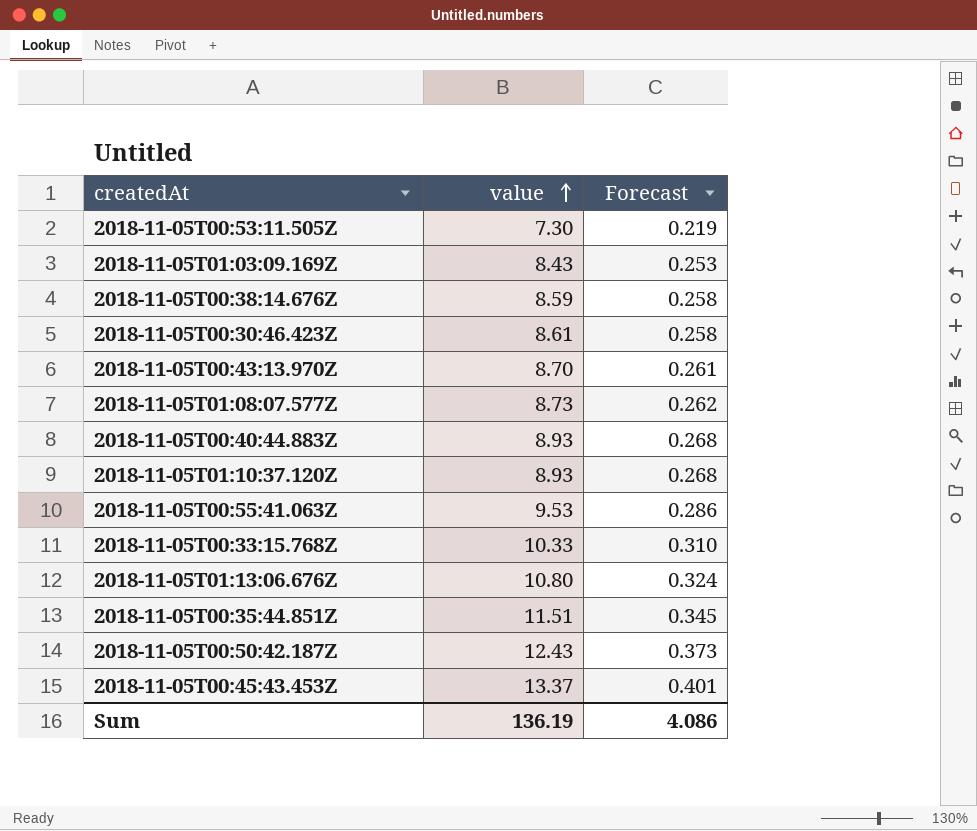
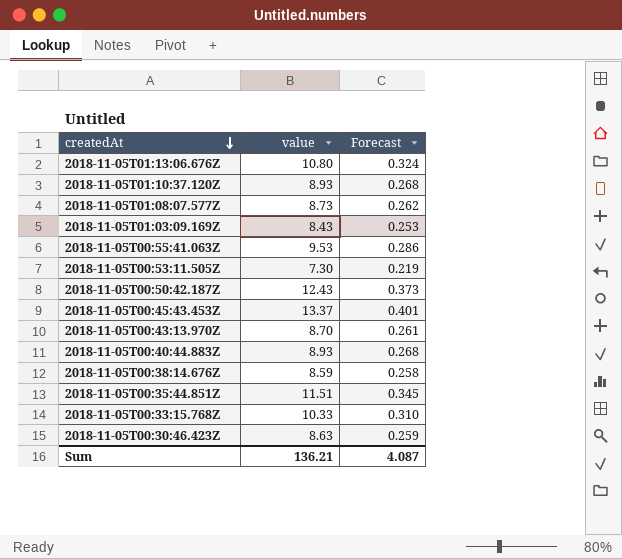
row order: value ascending -> createdAt descending
2018-11-05T00:30:46.423Z | value: 8.61 -> 8.63
2018-11-05T00:30:46.423Z | Forecast: 0.258 -> 0.259
Sum | value: 136.19 -> 136.21
Sum | Forecast: 4.086 -> 4.087

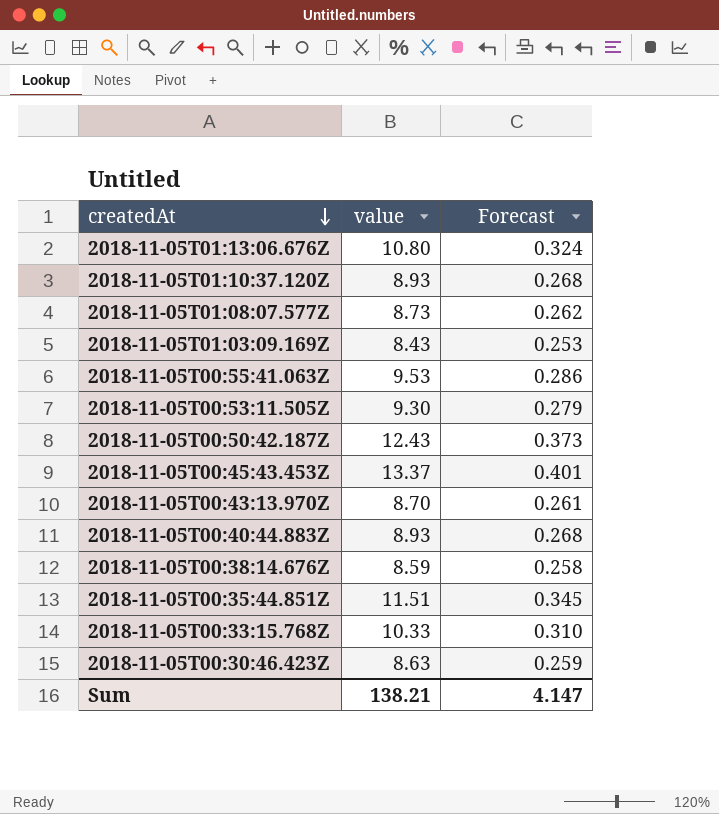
2018-11-05T00:53:11.505Z | value: 7.30 -> 9.30
2018-11-05T00:53:11.505Z | Forecast: 0.219 -> 0.279
Sum | value: 136.21 -> 138.21
Sum | Forecast: 4.087 -> 4.147

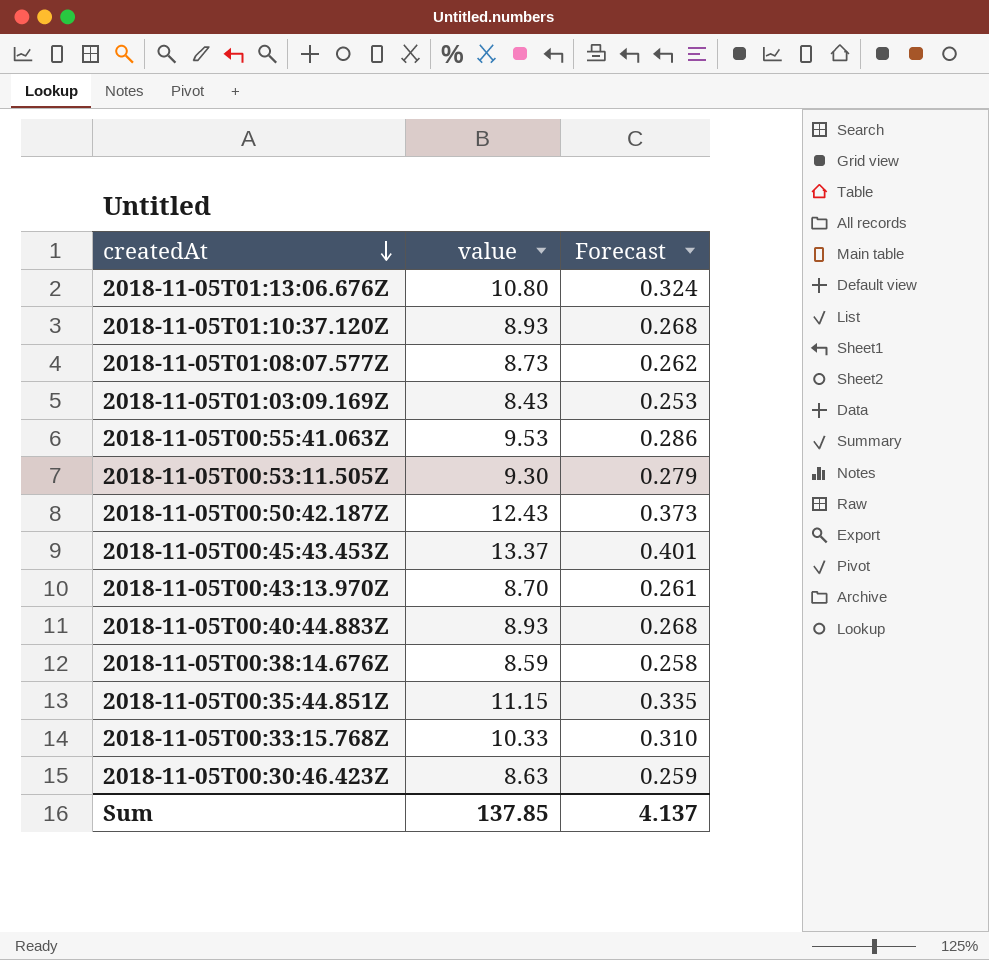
2018-11-05T00:35:44.851Z | value: 11.51 -> 11.15
2018-11-05T00:35:44.851Z | Forecast: 0.345 -> 0.335
Sum | value: 138.21 -> 137.85
Sum | Forecast: 4.147 -> 4.137

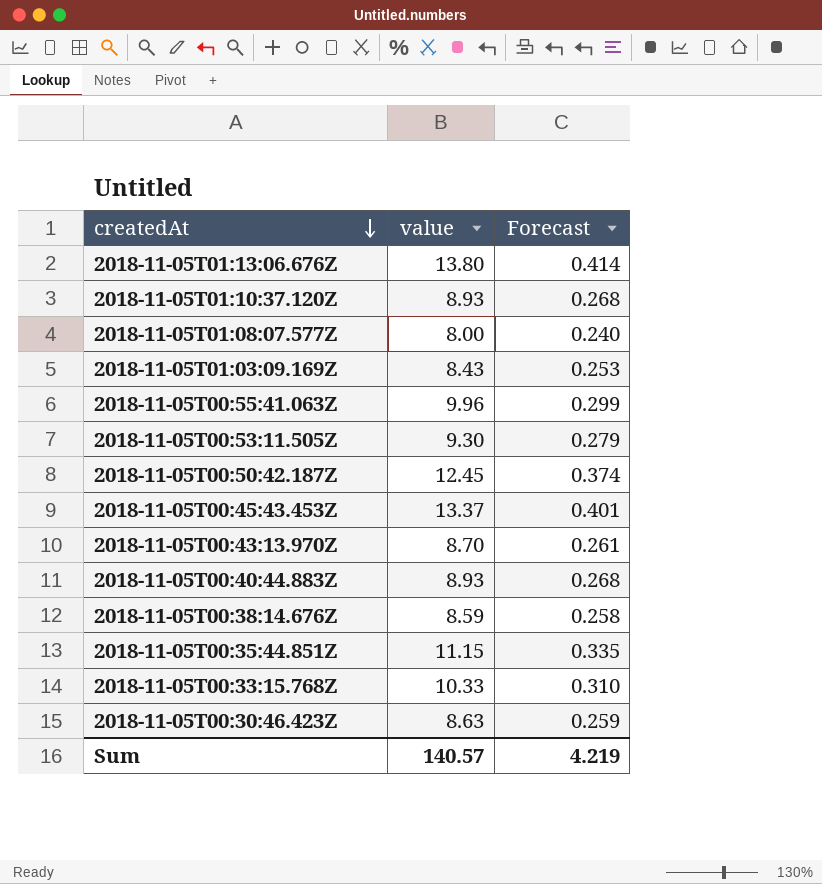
2018-11-05T01:13:06.676Z | value: 10.80 -> 13.80
2018-11-05T01:13:06.676Z | Forecast: 0.324 -> 0.414
2018-11-05T01:08:07.577Z | value: 8.73 -> 8.00
2018-11-05T01:08:07.577Z | Forecast: 0.262 -> 0.240
2018-11-05T00:55:41.063Z | value: 9.53 -> 9.96
2018-11-05T00:55:41.063Z | Forecast: 0.286 -> 0.299
2018-11-05T00:50:42.187Z | value: 12.43 -> 12.45
2018-11-05T00:50:42.187Z | Forecast: 0.373 -> 0.374
Sum | value: 137.85 -> 140.57
Sum | Forecast: 4.137 -> 4.219

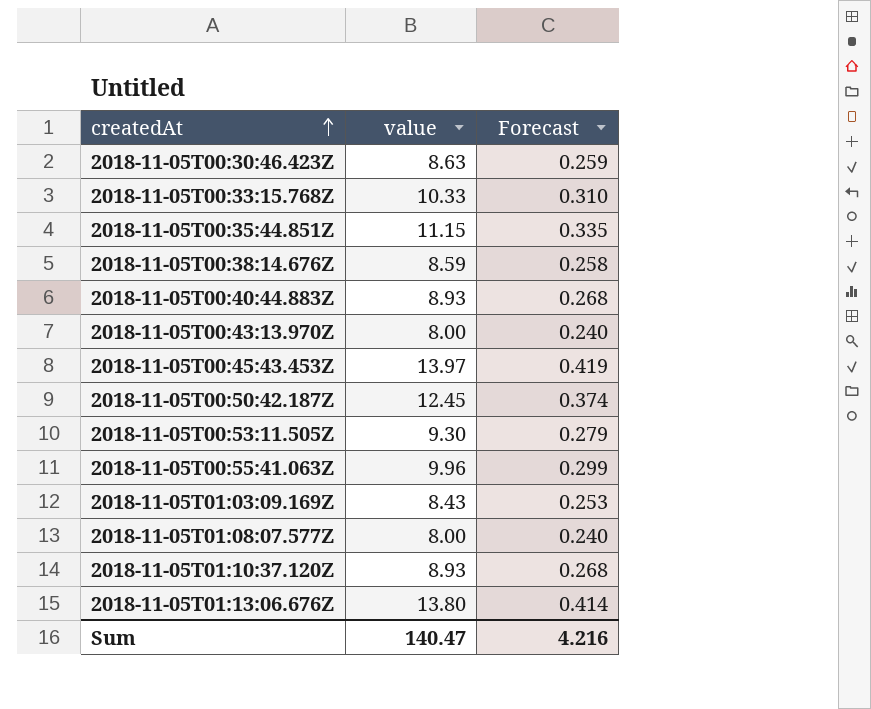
row order: createdAt descending -> createdAt ascending
2018-11-05T00:43:13.970Z | value: 8.70 -> 8.00
2018-11-05T00:43:13.970Z | Forecast: 0.261 -> 0.240
2018-11-05T00:45:43.453Z | value: 13.37 -> 13.97
2018-11-05T00:45:43.453Z | Forecast: 0.401 -> 0.419
Sum | value: 140.57 -> 140.47
Sum | Forecast: 4.219 -> 4.216

